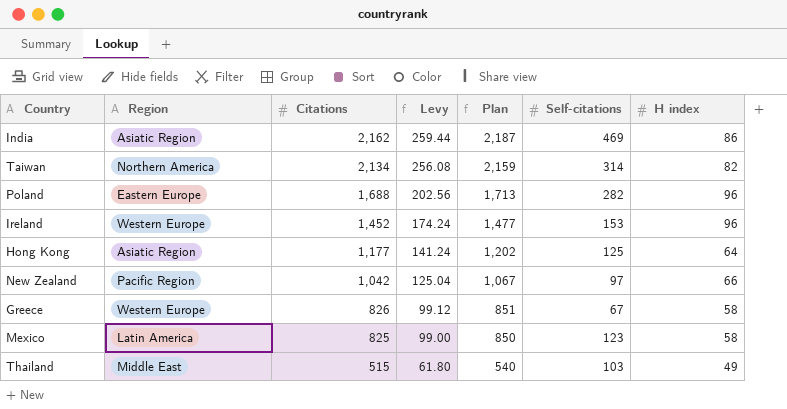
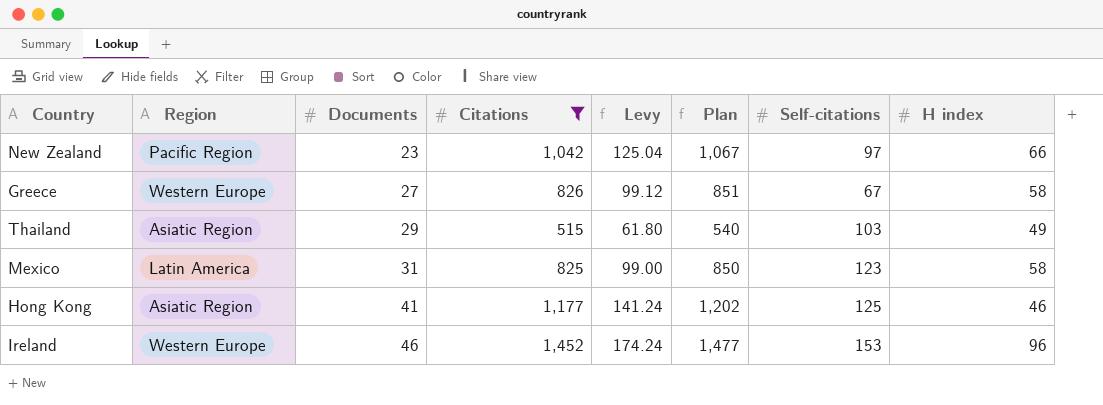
filter: none -> Citations <= 1,452
row order: Citations descending -> Documents ascending
column Documents | position: none -> 3
Thailand | Region: Middle East -> Asiatic Region
Hong Kong | H index: 64 -> 46

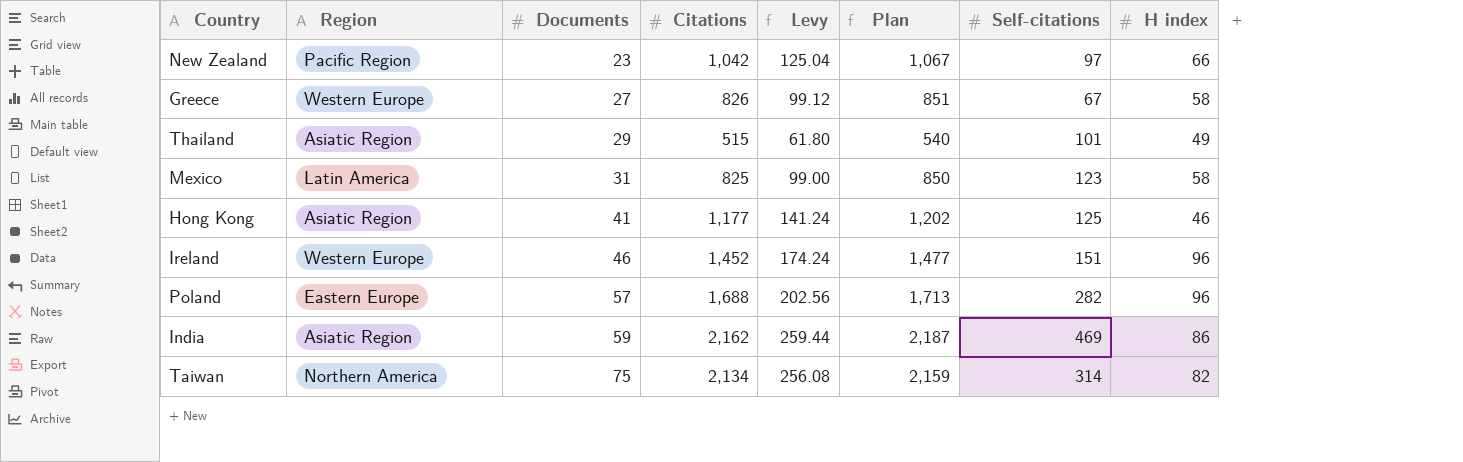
filter: Citations <= 1,452 -> none
Thailand | Self-citations: 103 -> 101
Ireland | Self-citations: 153 -> 151

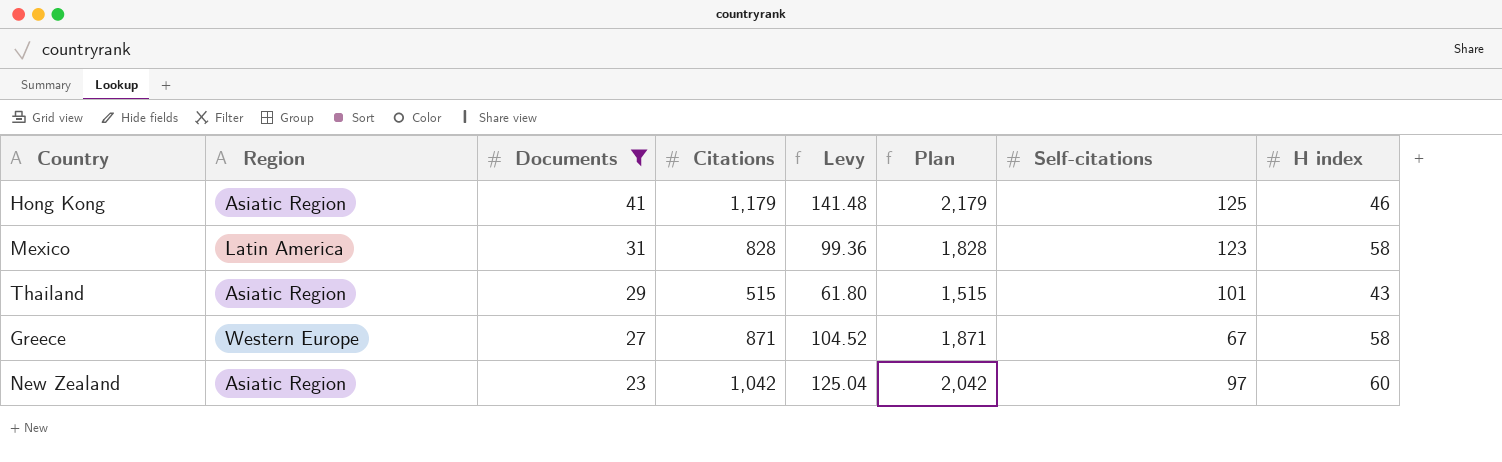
filter: none -> Documents <= 41
row order: Documents ascending -> Documents descending
column Plan | formula: [Citations] + 25 -> [Citations] + 1000
Hong Kong | Citations: 1,177 -> 1,179
Hong Kong | Levy: 141.24 -> 141.48
Mexico | Citations: 825 -> 828
Mexico | Levy: 99.00 -> 99.36
Thailand | H index: 49 -> 43
Greece | Citations: 826 -> 871
Greece | Levy: 99.12 -> 104.52
New Zealand | Region: Pacific Region -> Asiatic Region
New Zealand | H index: 66 -> 60

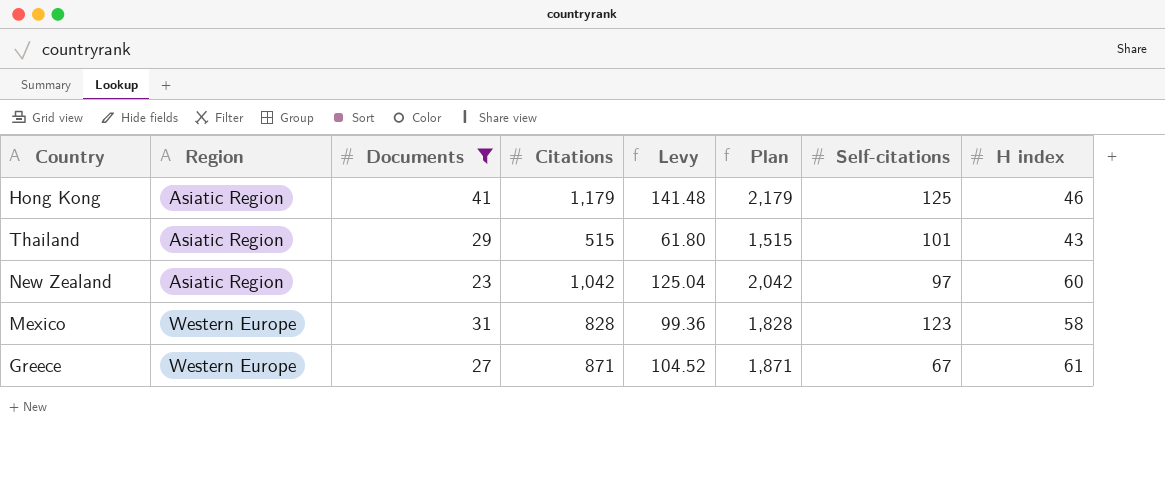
row order: Documents descending -> Region ascending
Mexico | Region: Latin America -> Western Europe
Greece | H index: 58 -> 61

